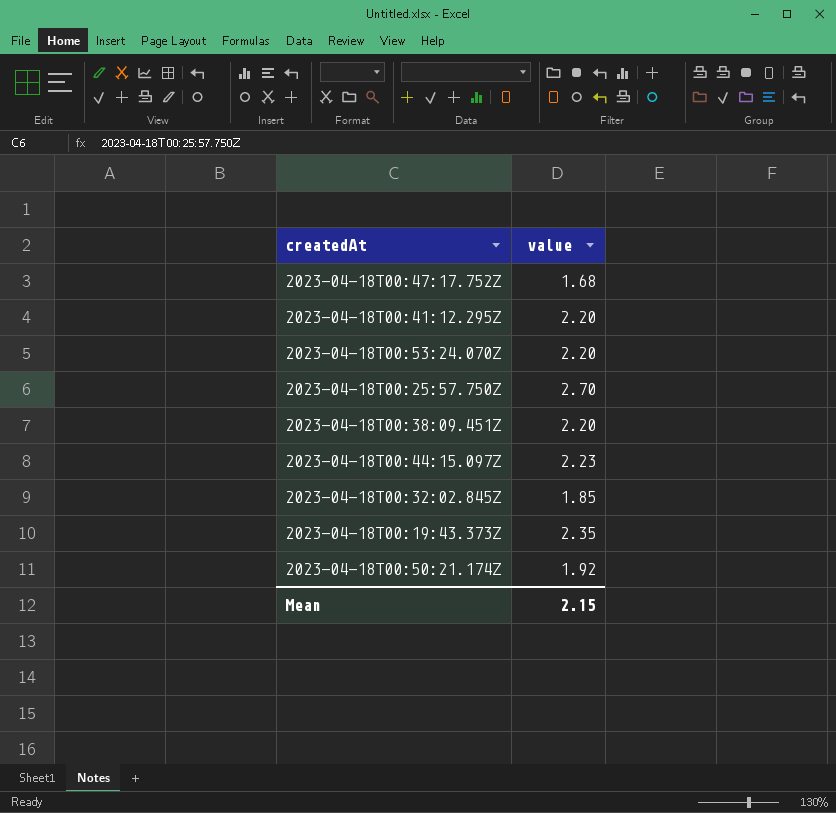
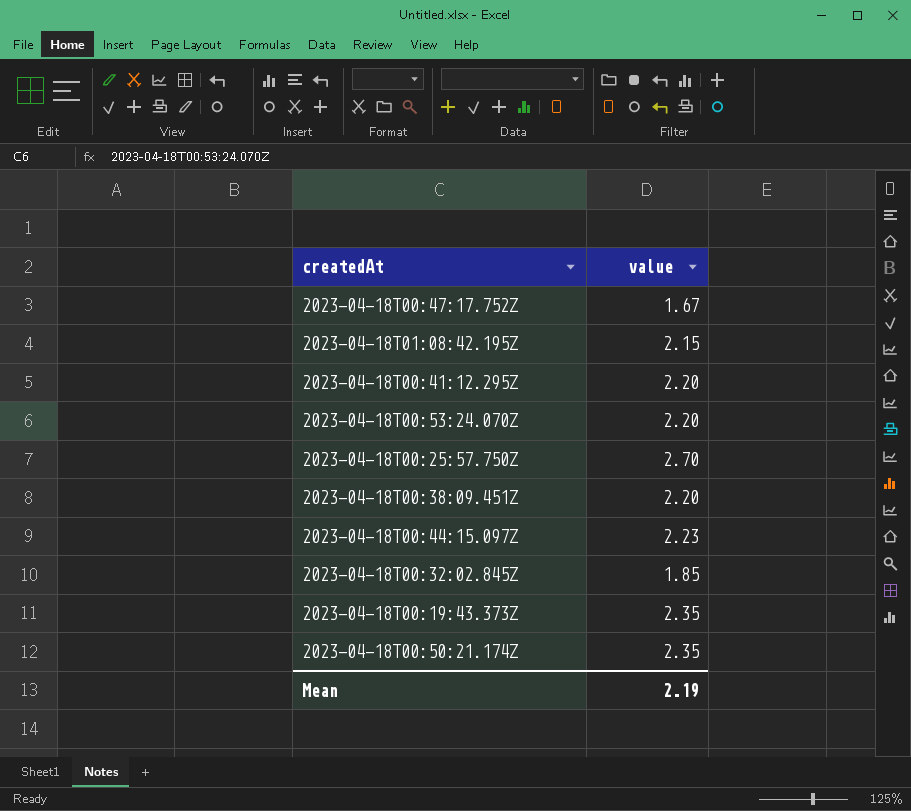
2023-04-18T00:47:17.752Z | value: 1.68 -> 1.67
row 2023-04-18T01:08:42.195Z: none -> 2.15
2023-04-18T00:50:21.174Z | value: 1.92 -> 2.35
Mean | value: 2.15 -> 2.19

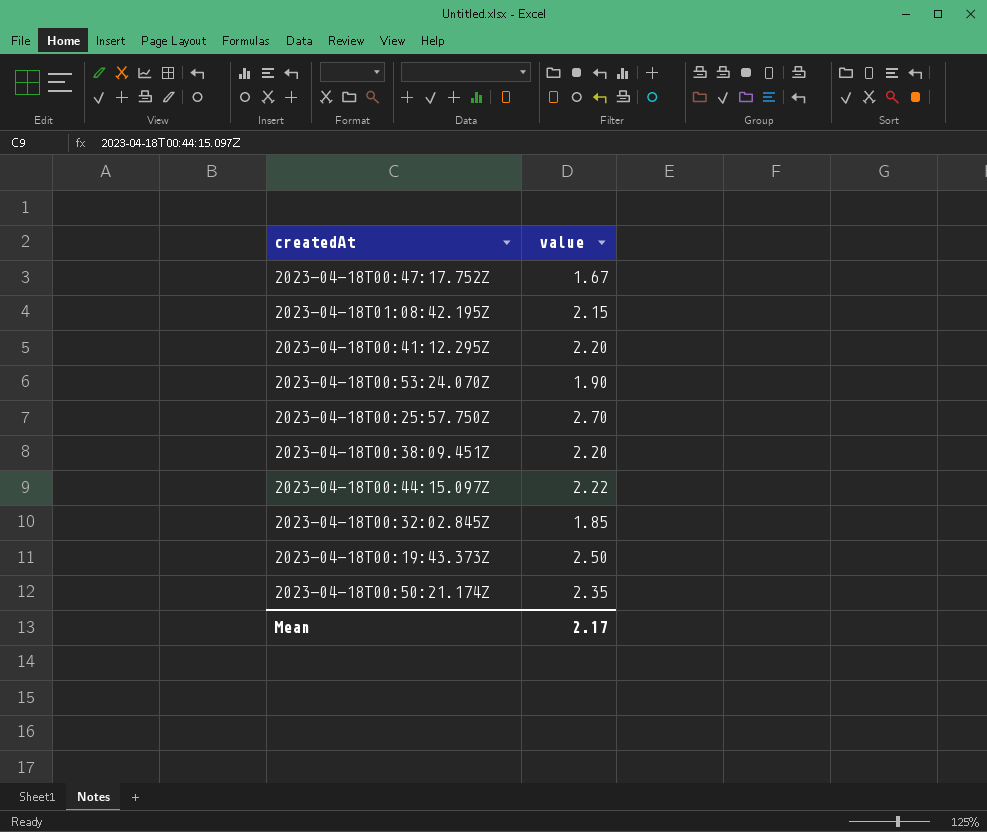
2023-04-18T00:53:24.070Z | value: 2.20 -> 1.90
2023-04-18T00:44:15.097Z | value: 2.23 -> 2.22
2023-04-18T00:19:43.373Z | value: 2.35 -> 2.50
Mean | value: 2.19 -> 2.17

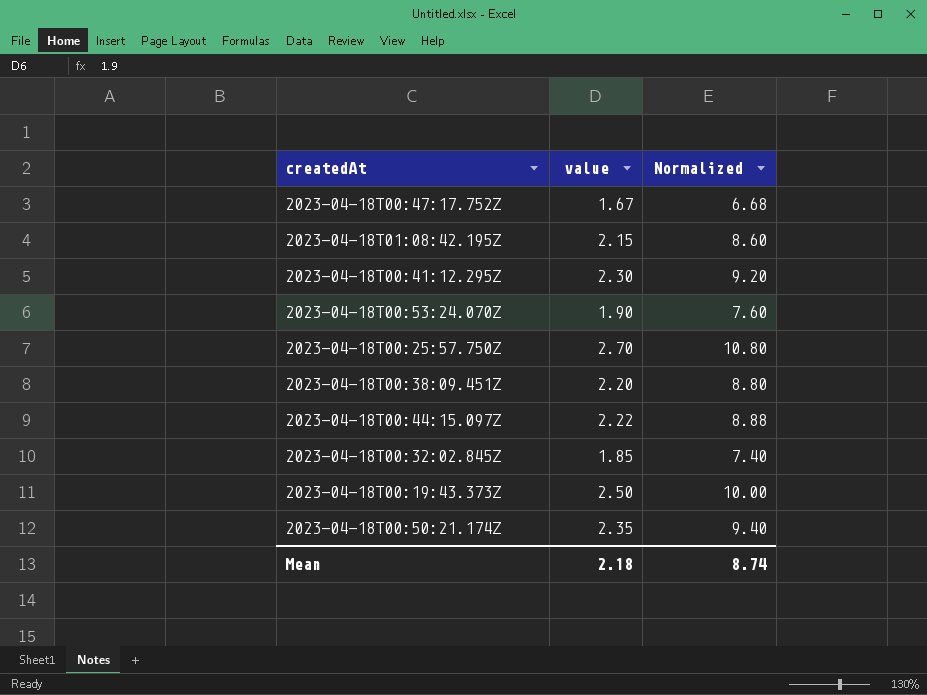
column Normalized | formula: none -> [value] * 4
2023-04-18T00:41:12.295Z | value: 2.20 -> 2.30
Mean | value: 2.17 -> 2.18

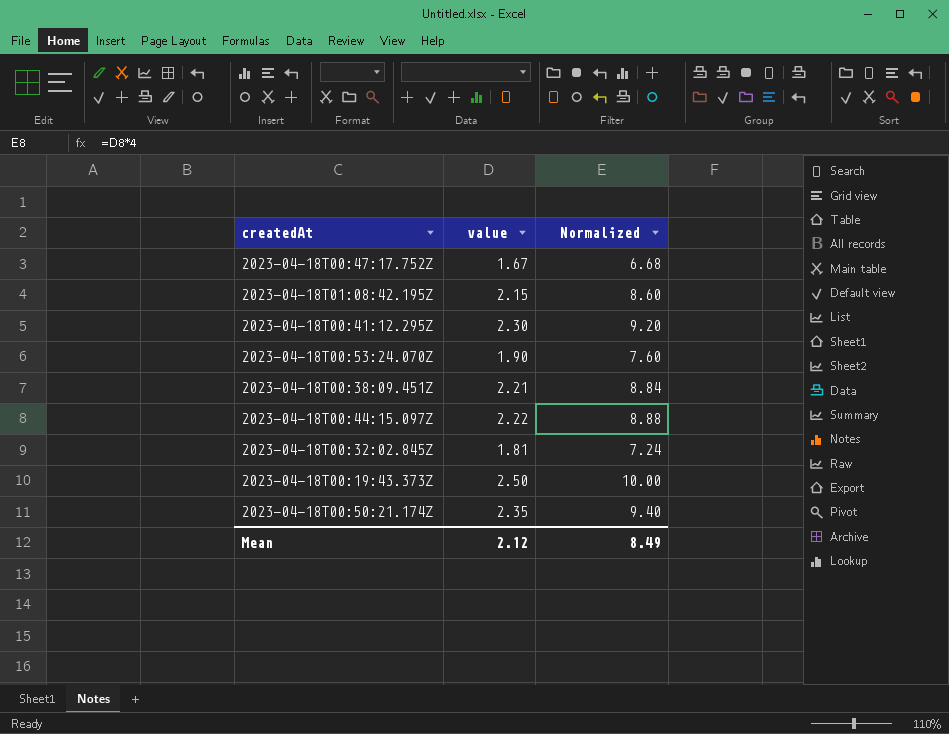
row 2023-04-18T00:25:57.750Z: 2.70 | 10.80 -> none
2023-04-18T00:38:09.451Z | value: 2.20 -> 2.21
2023-04-18T00:38:09.451Z | Normalized: 8.80 -> 8.84
2023-04-18T00:32:02.845Z | value: 1.85 -> 1.81
2023-04-18T00:32:02.845Z | Normalized: 7.40 -> 7.24
Mean | value: 2.18 -> 2.12
Mean | Normalized: 8.74 -> 8.49

